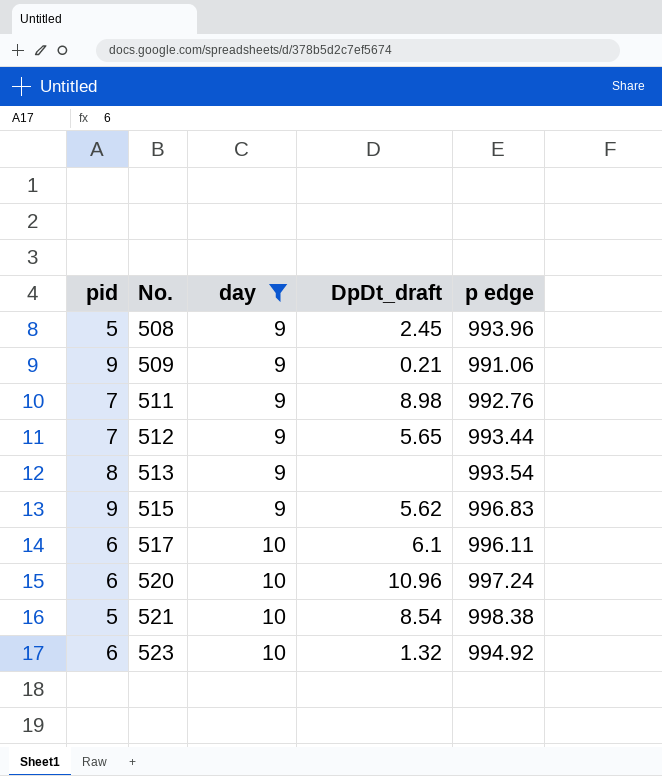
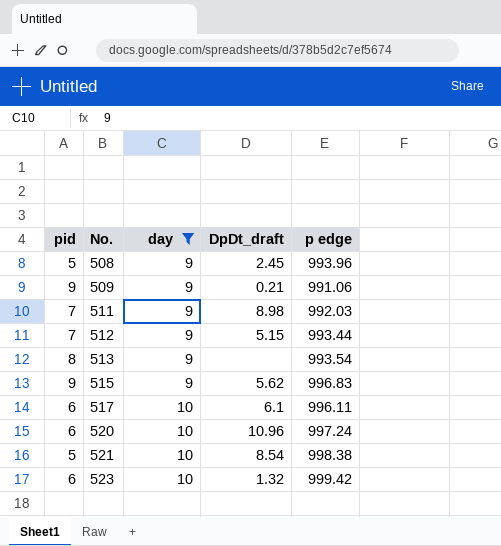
511 | p edge: 992.76 -> 992.03
512 | DpDt_draft: 5.65 -> 5.15
523 | p edge: 994.92 -> 999.42

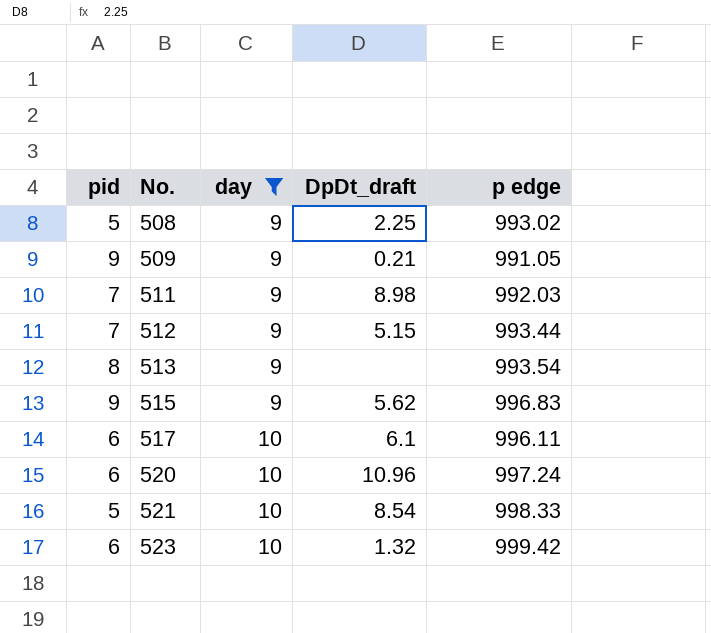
508 | DpDt_draft: 2.45 -> 2.25
508 | p edge: 993.96 -> 993.02
509 | p edge: 991.06 -> 991.05
521 | p edge: 998.38 -> 998.33

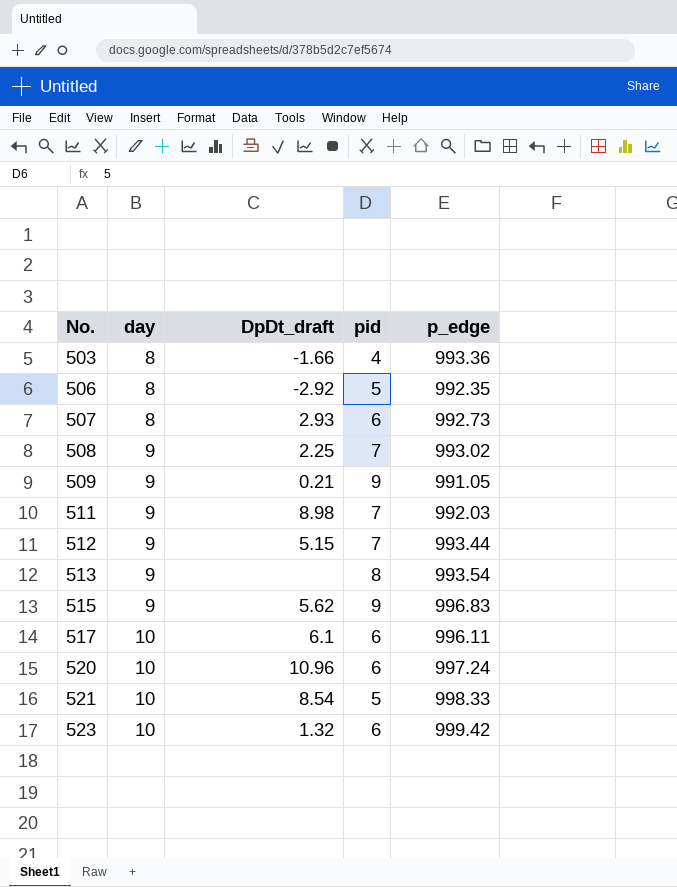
filter: day != 8 -> none
column pid | position: 1 -> 4
column name: p edge -> p_edge
508 | pid: 5 -> 7

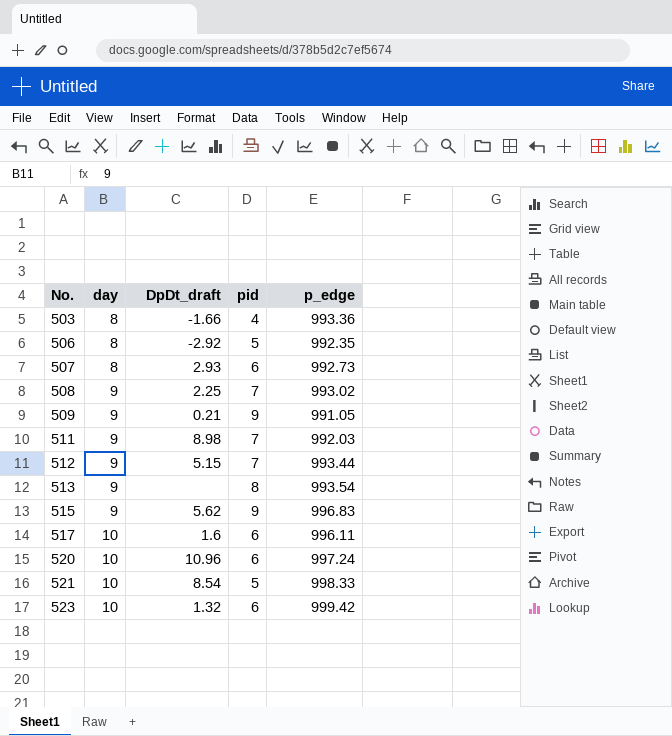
517 | DpDt_draft: 6.1 -> 1.6

